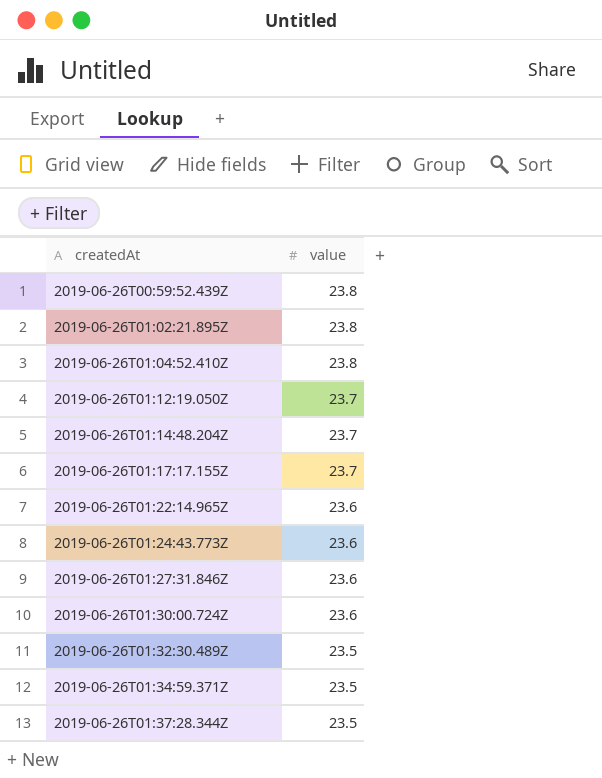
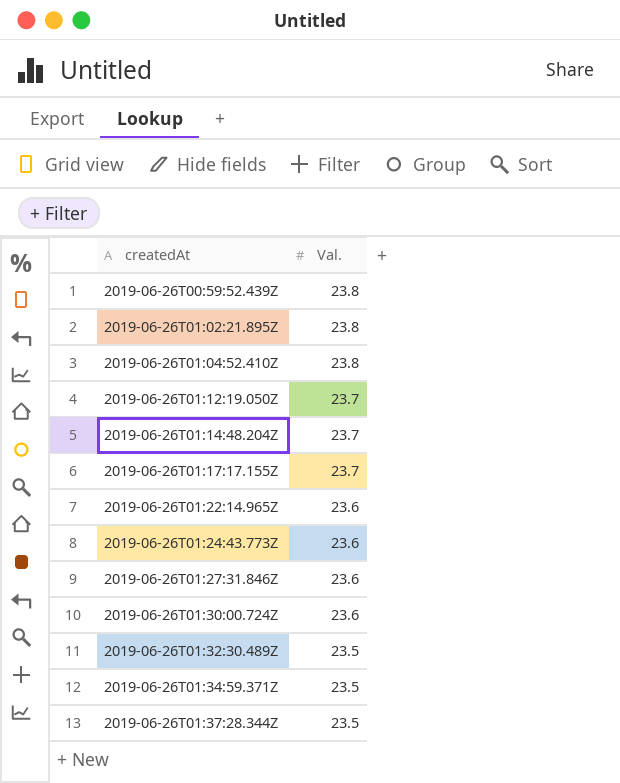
column name: value -> Val.

